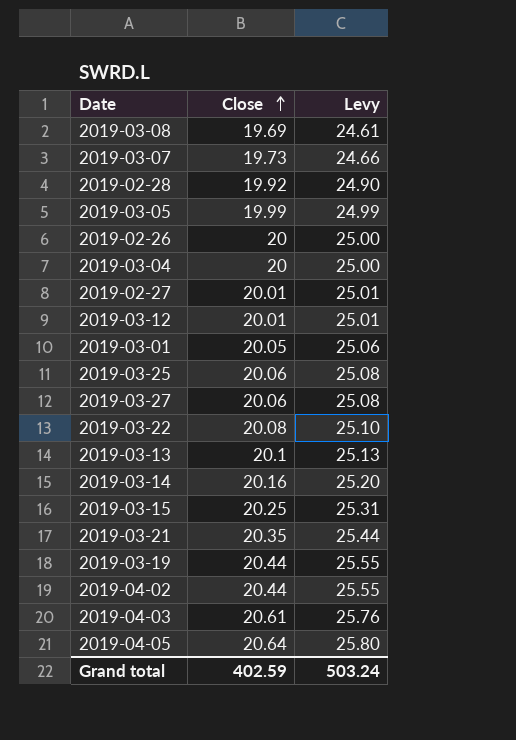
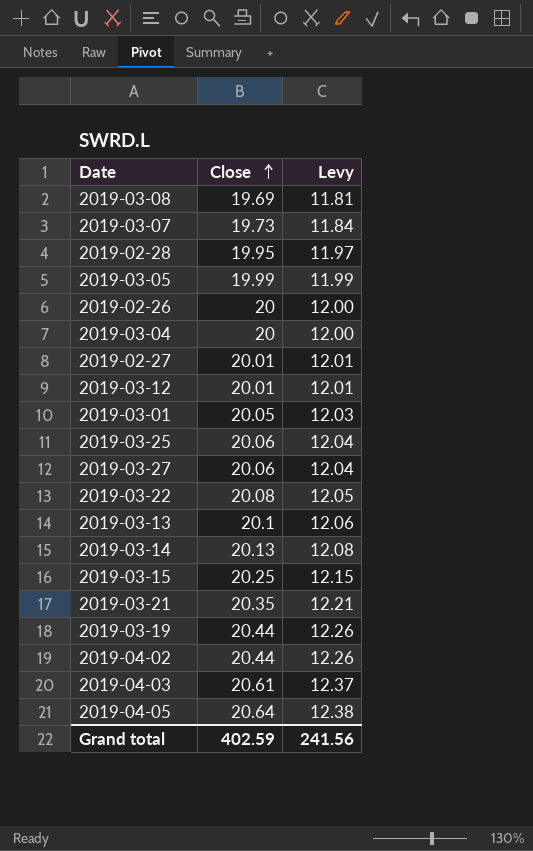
column Levy | formula: [Close] * 1.25 -> [Close] * 0.6
2019-02-28 | Close: 19.92 -> 19.95
2019-03-14 | Close: 20.16 -> 20.13
Grand total | Levy: 503.24 -> 241.56

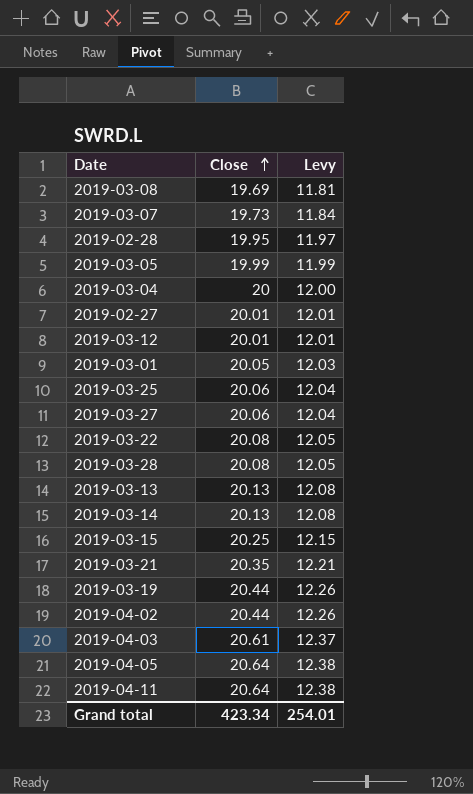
row 2019-02-26: 20 | 12.00 -> none
row 2019-03-28: none -> 20.08 | 12.05
2019-03-13 | Close: 20.1 -> 20.13
2019-03-13 | Levy: 12.06 -> 12.08
row 2019-04-11: none -> 20.64 | 12.38
Grand total | Close: 402.59 -> 423.34
Grand total | Levy: 241.56 -> 254.01

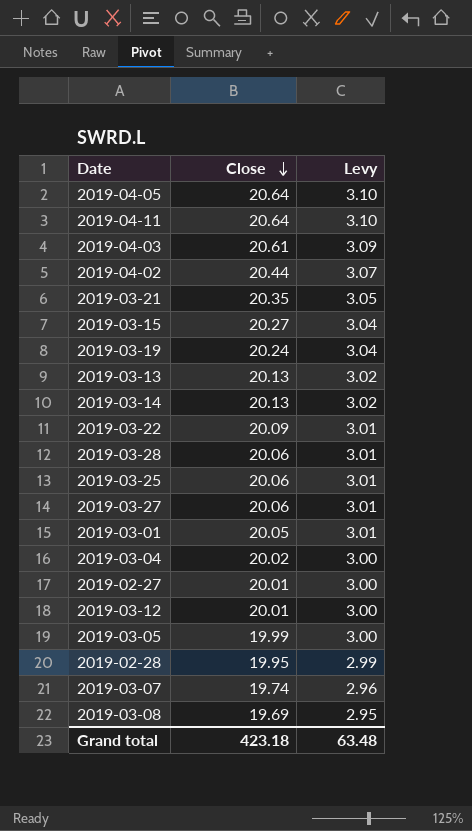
row order: Close ascending -> Close descending
column Levy | formula: [Close] * 0.6 -> [Close] * 0.15
2019-03-15 | Close: 20.25 -> 20.27
2019-03-19 | Close: 20.44 -> 20.24
2019-03-22 | Close: 20.08 -> 20.09
2019-03-28 | Close: 20.08 -> 20.06
2019-03-04 | Close: 20 -> 20.02
2019-03-07 | Close: 19.73 -> 19.74
Grand total | Close: 423.34 -> 423.18
Grand total | Levy: 254.01 -> 63.48

